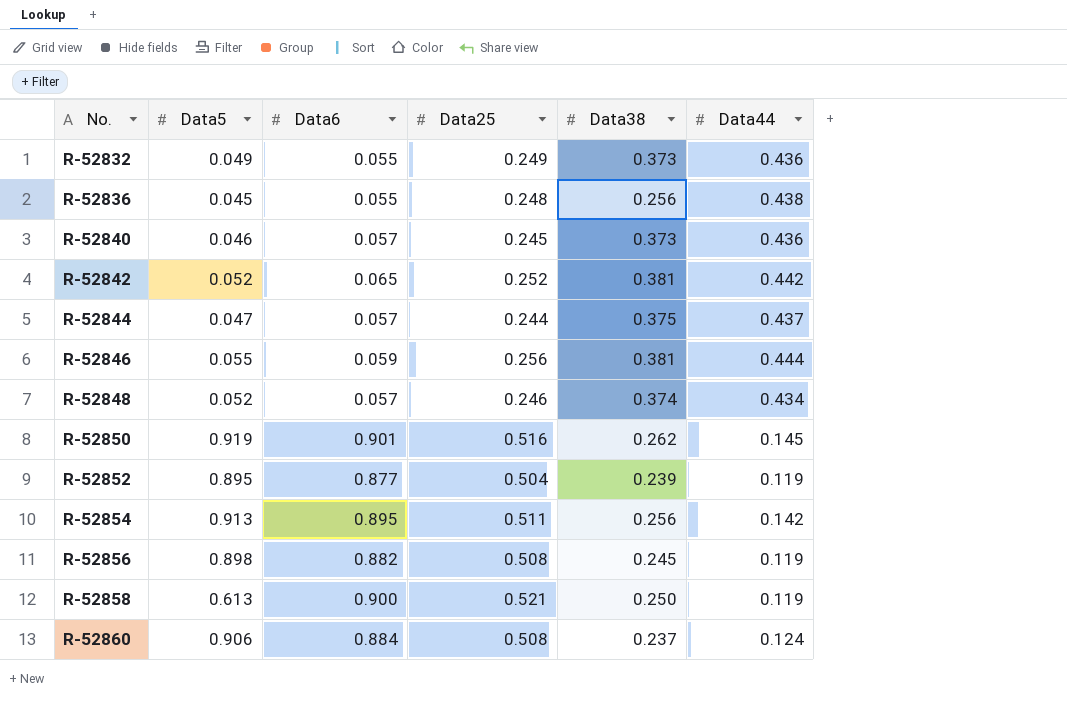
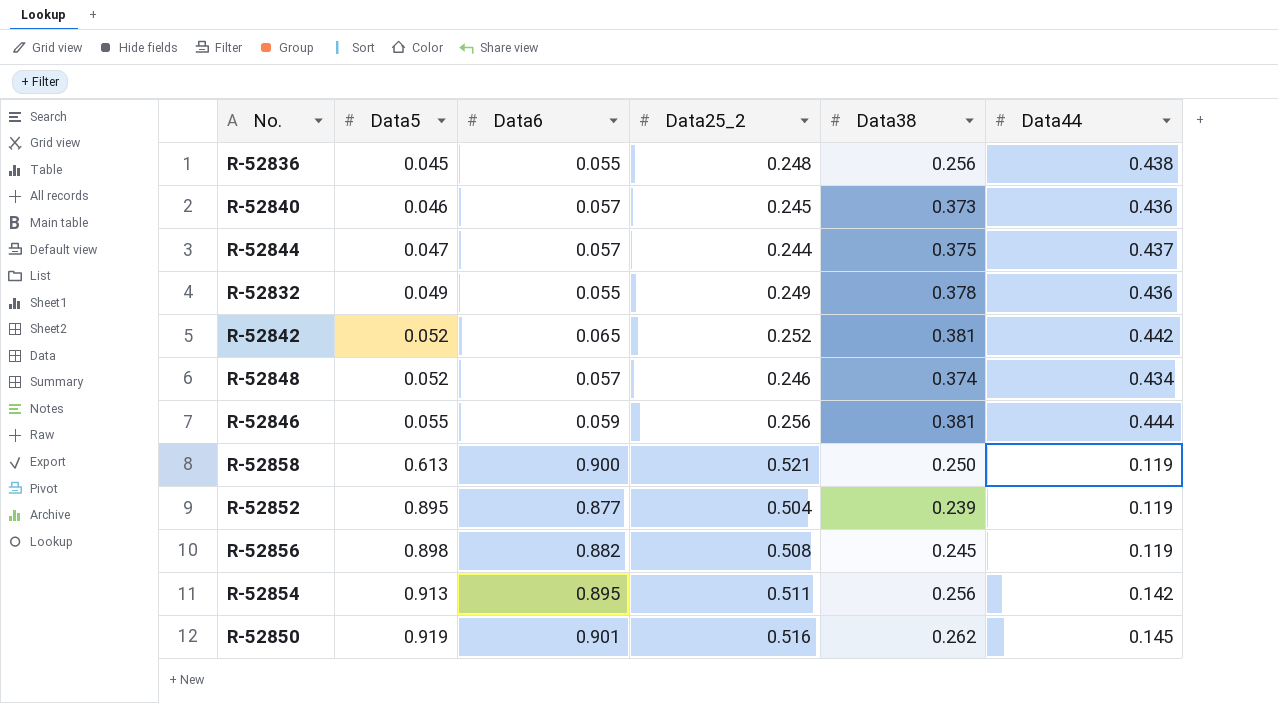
row order: No. ascending -> Data5 ascending
column name: Data25 -> Data25_2
row R-52860: 0.906 | 0.884 | 0.508 | 0.237 | 0.124 -> none
R-52832 | Data38: 0.373 -> 0.378

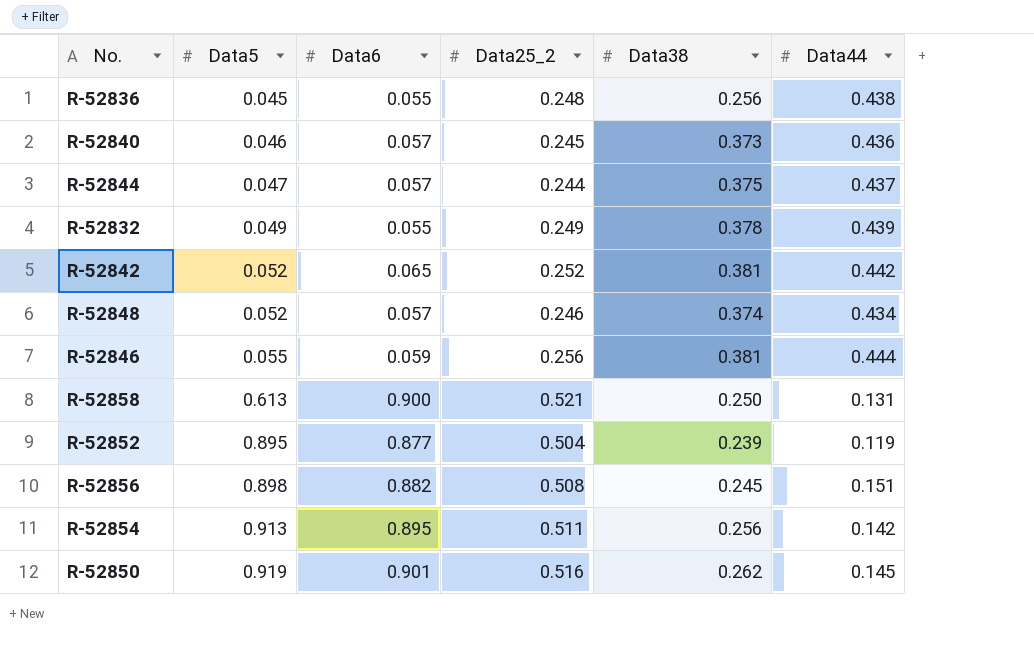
R-52832 | Data44: 0.436 -> 0.439
R-52858 | Data44: 0.119 -> 0.131
R-52856 | Data44: 0.119 -> 0.151

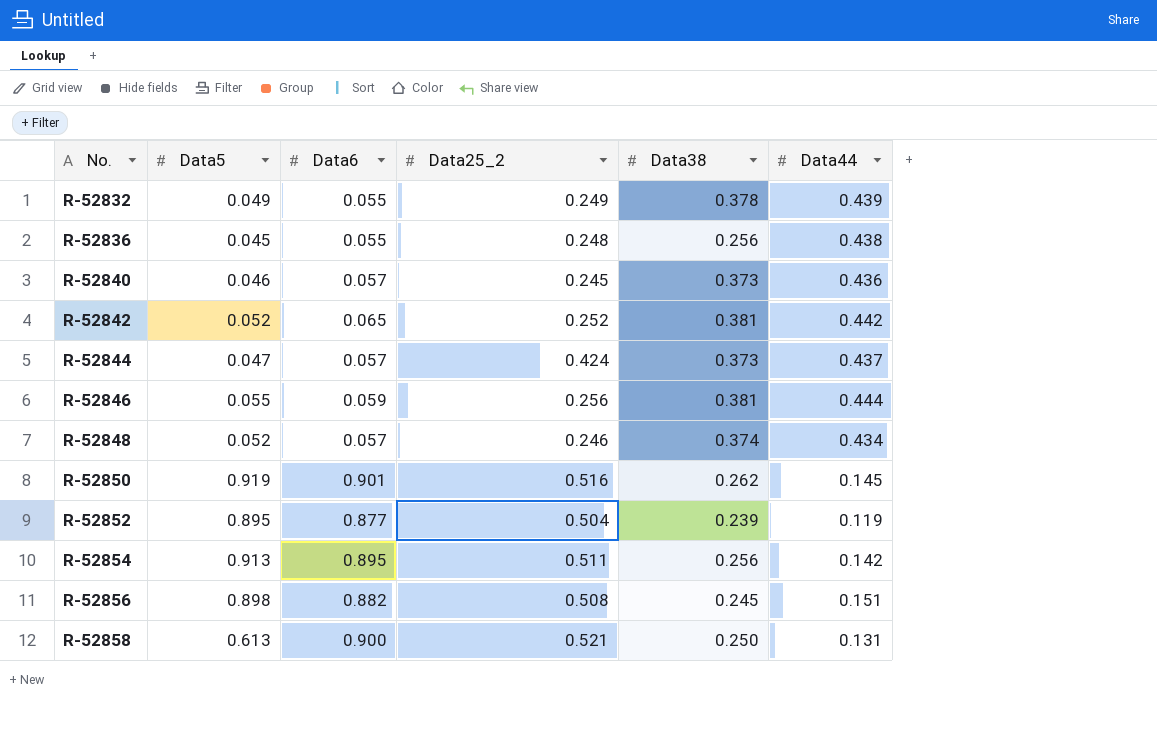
row order: Data5 ascending -> No. ascending
R-52844 | Data25_2: 0.244 -> 0.424
R-52844 | Data38: 0.375 -> 0.373

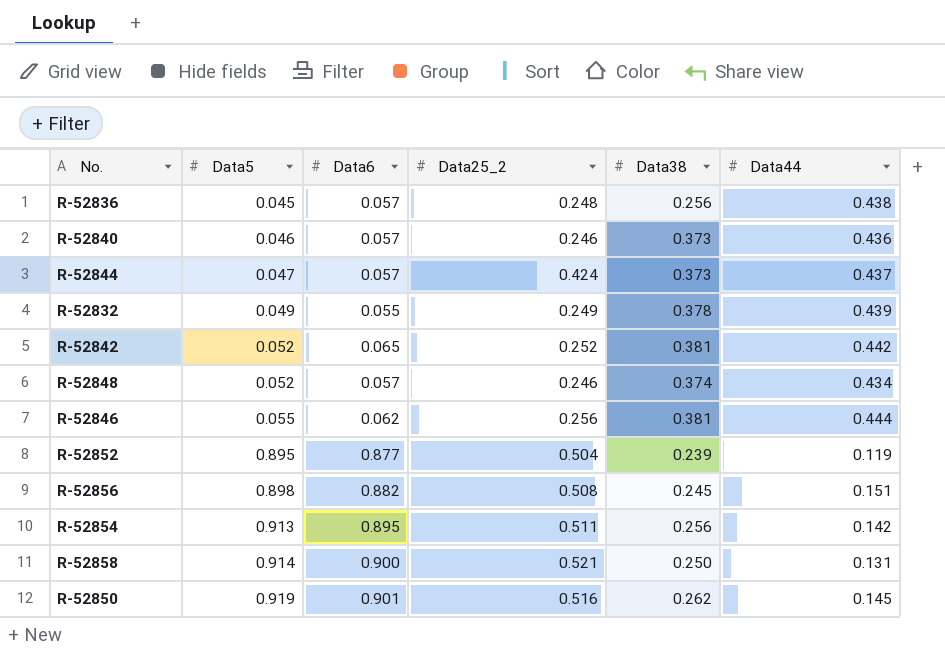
row order: No. ascending -> Data5 ascending
R-52836 | Data6: 0.055 -> 0.057
R-52840 | Data25_2: 0.245 -> 0.246
R-52846 | Data6: 0.059 -> 0.062
R-52858 | Data5: 0.613 -> 0.914

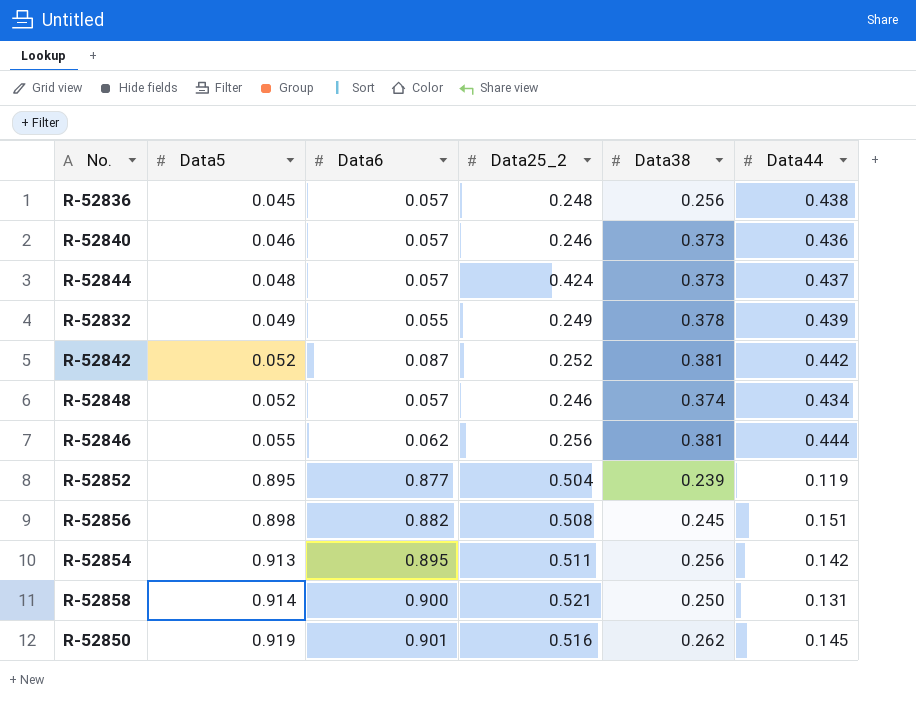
R-52844 | Data5: 0.047 -> 0.048
R-52842 | Data6: 0.065 -> 0.087

